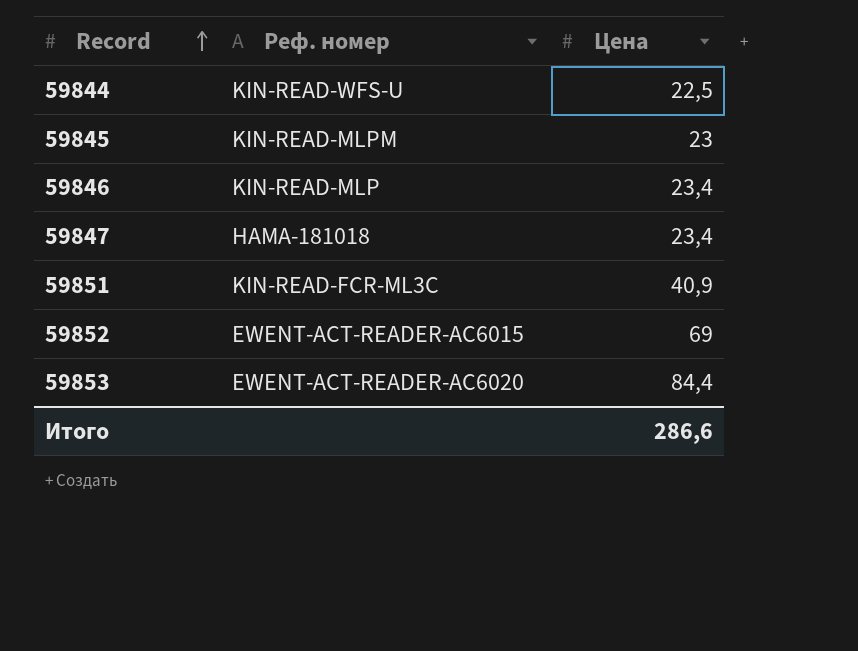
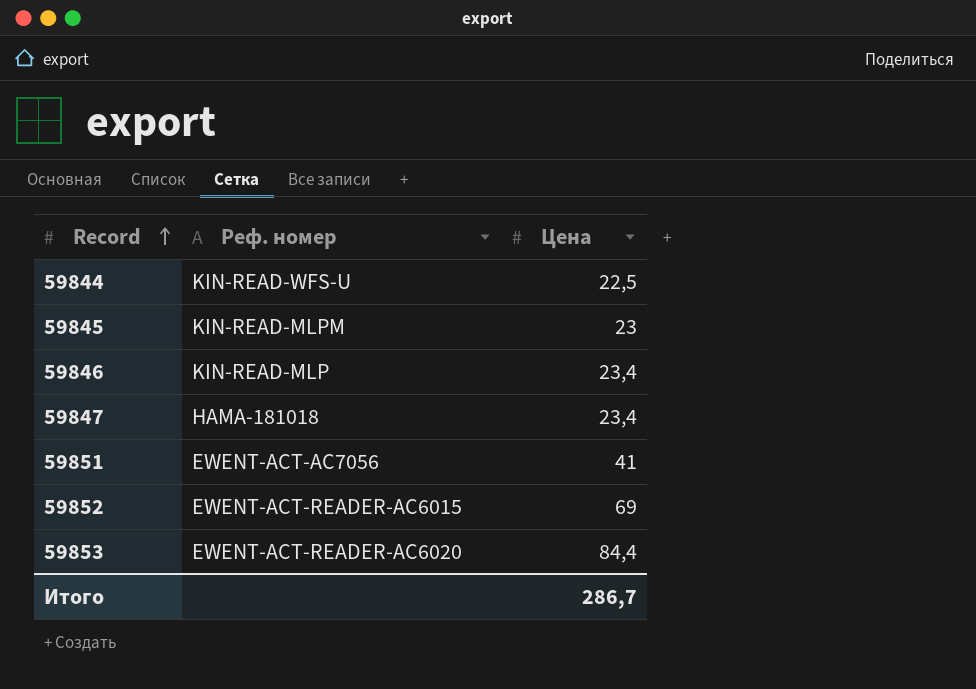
59851 | Реф. номер: KIN-READ-FCR-ML3C -> EWENT-ACT-AC7056
59851 | Цена: 40,9 -> 41
Итого | Цена: 286,6 -> 286,7

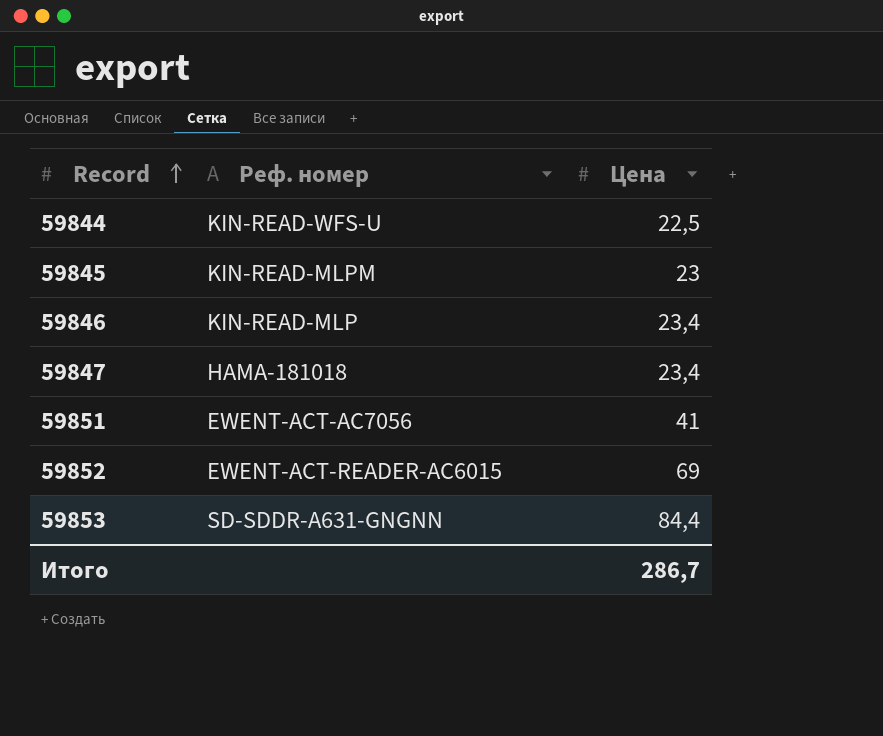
59853 | Реф. номер: EWENT-ACT-READER-AC6020 -> SD-SDDR-A631-GNGNN

